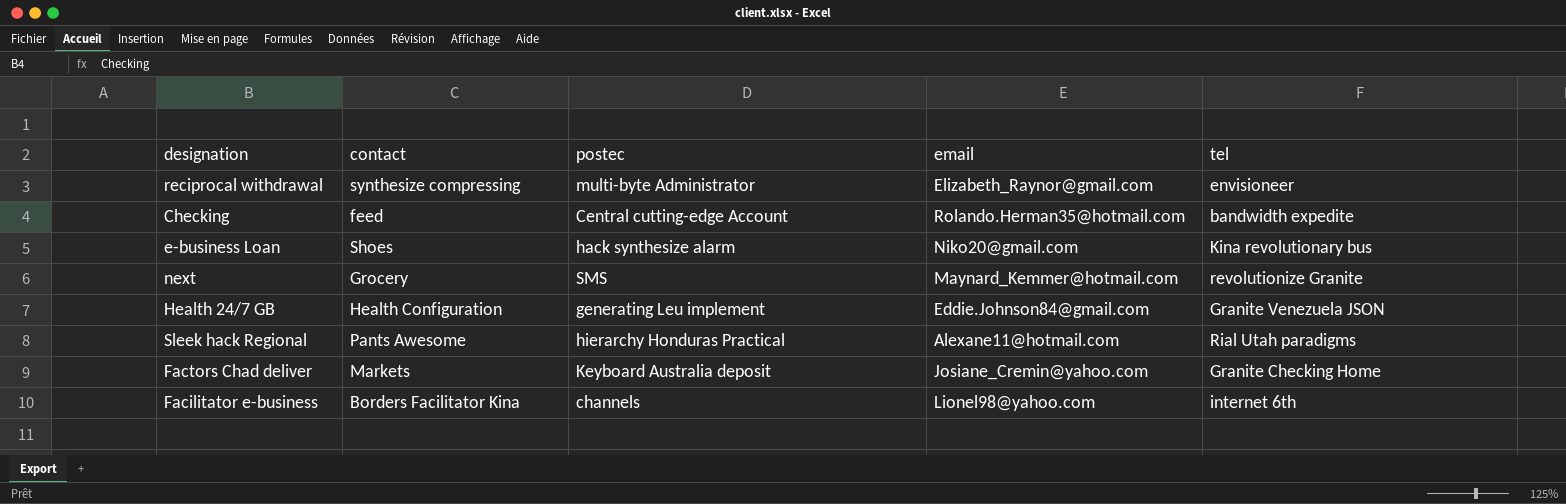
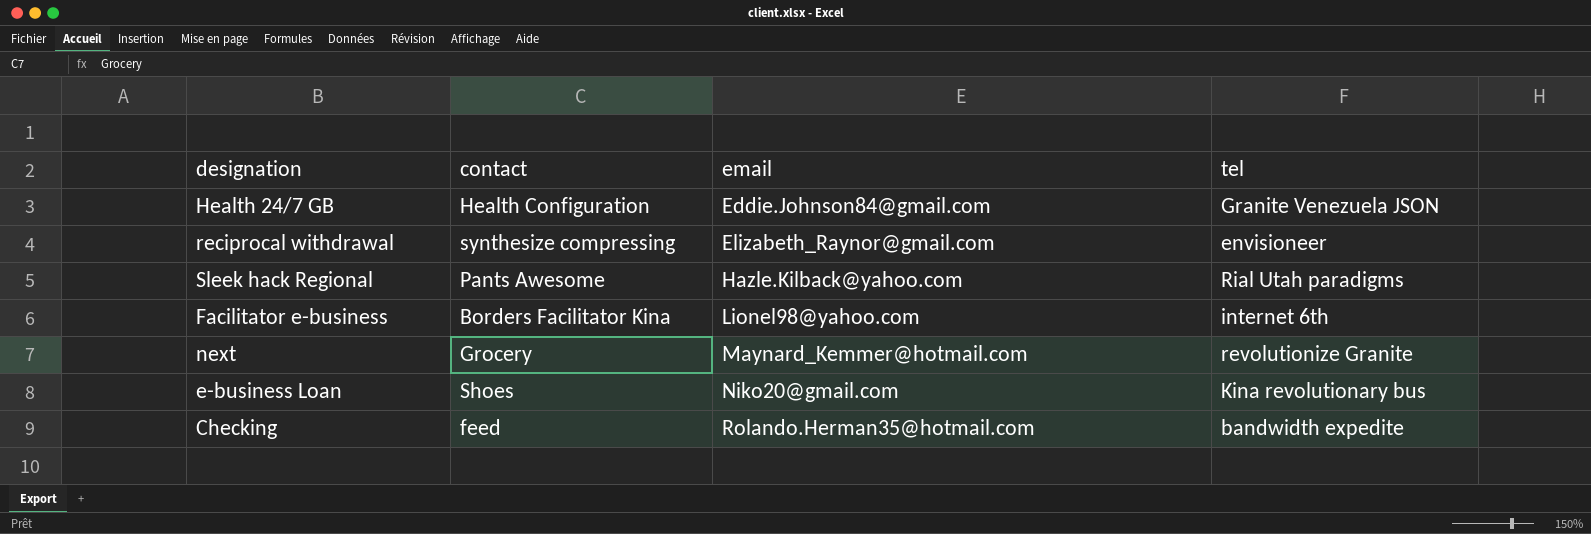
row order: none -> email ascending
column postec | position: 3 -> none
row Factors Chad deliver: Markets | Keyboard Australia deposit | Josiane_Cremin@yahoo.com | Granite Checking Home -> none
Sleek hack Regional | email: Alexane11@hotmail.com -> Hazle.Kilback@yahoo.com

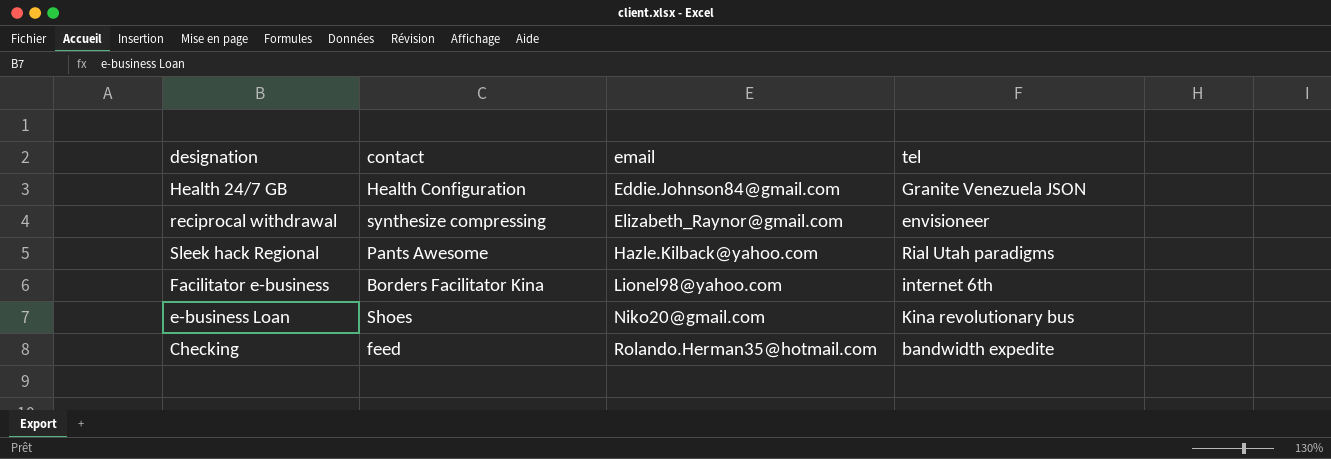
row next: Grocery | Maynard_Kemmer@hotmail.com | revolutionize Granite -> none

